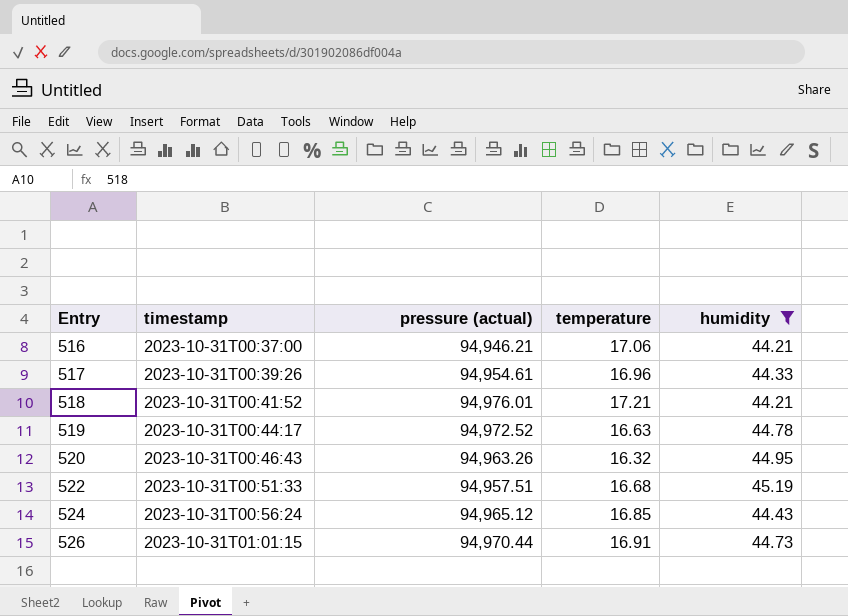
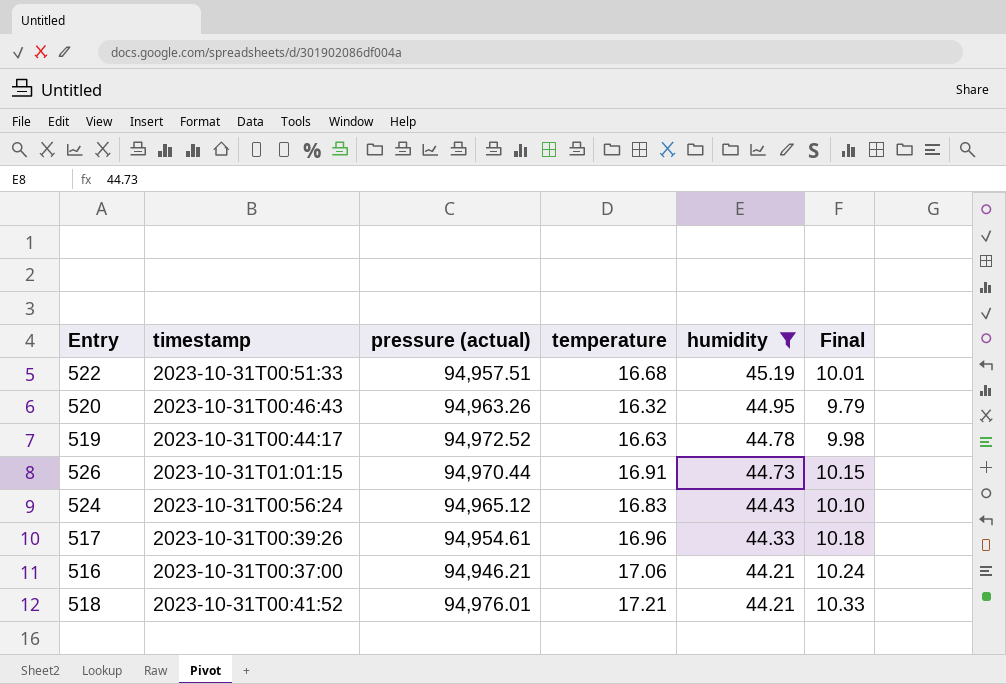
row order: Entry ascending -> humidity descending
column Final | formula: none -> [temperature] * 0.6
524 | temperature: 16.85 -> 16.83

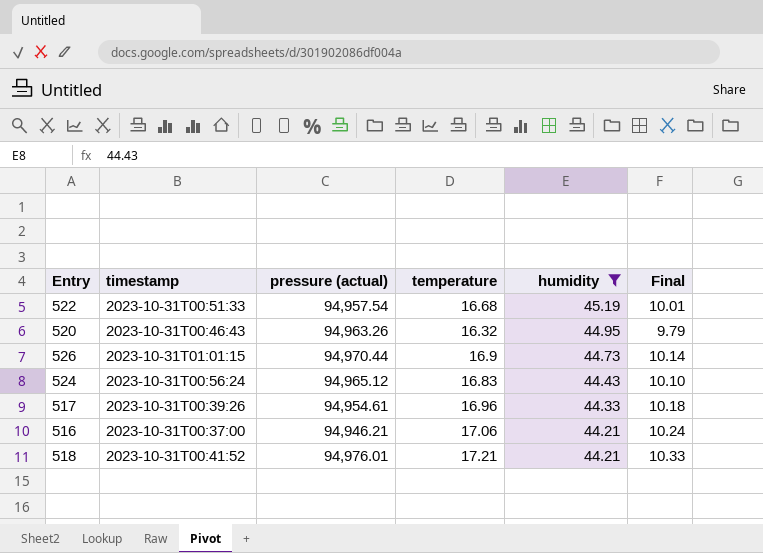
row 519: 2023-10-31T00:44:17 | 94,972.52 | 16.63 | 44.78 | 9.98 -> none
522 | pressure (actual): 94,957.51 -> 94,957.54
526 | temperature: 16.91 -> 16.9
526 | Final: 10.15 -> 10.14

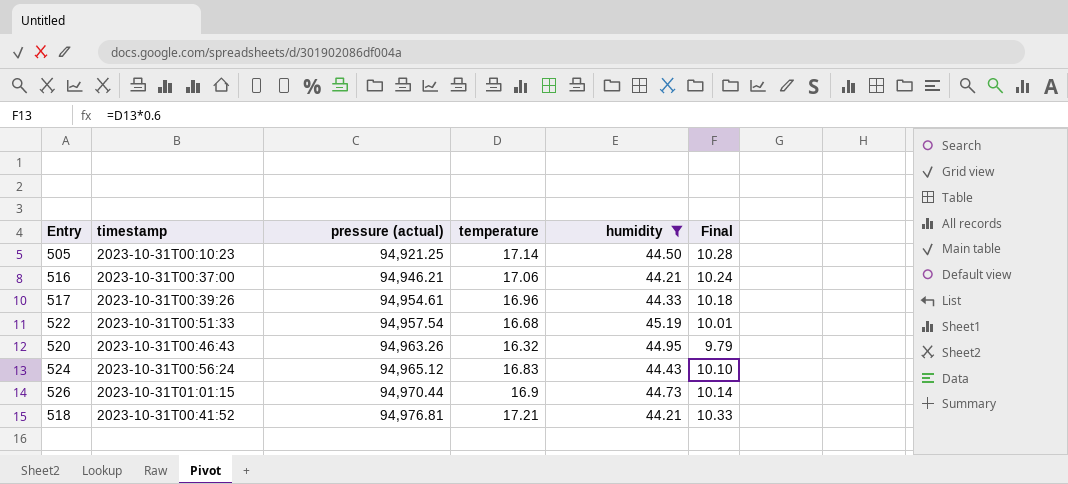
row order: humidity descending -> pressure (actual) ascending
row 505: none -> 2023-10-31T00:10:23 | 94,921.25 | 17.14 | 44.50 | 10.28
518 | pressure (actual): 94,976.01 -> 94,976.81

